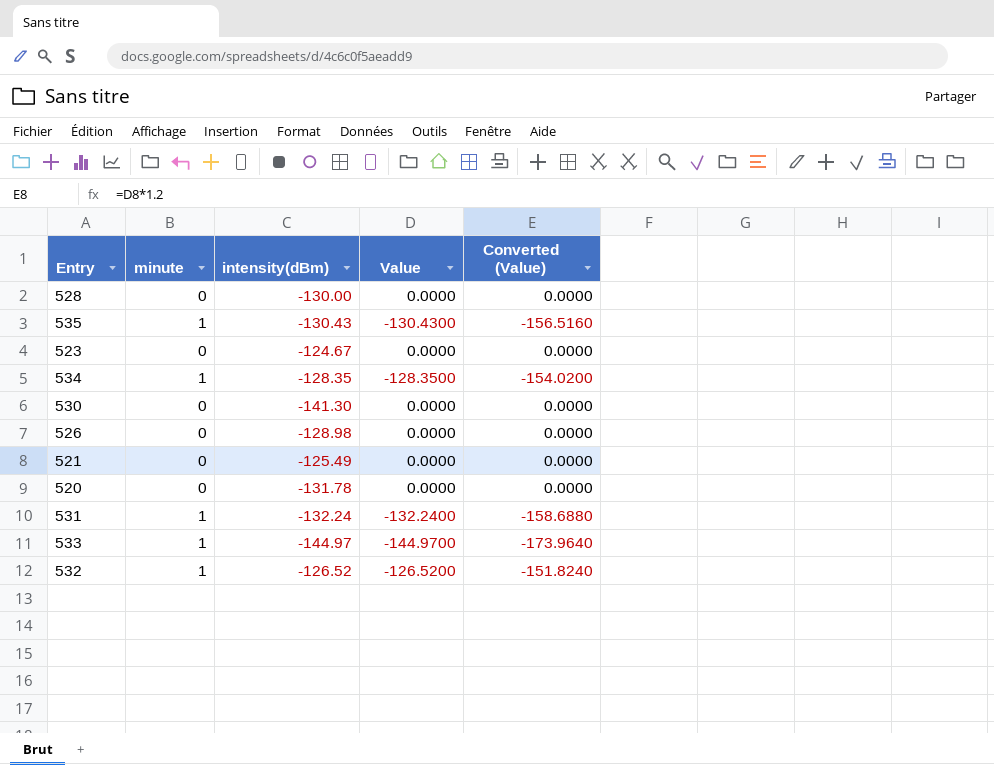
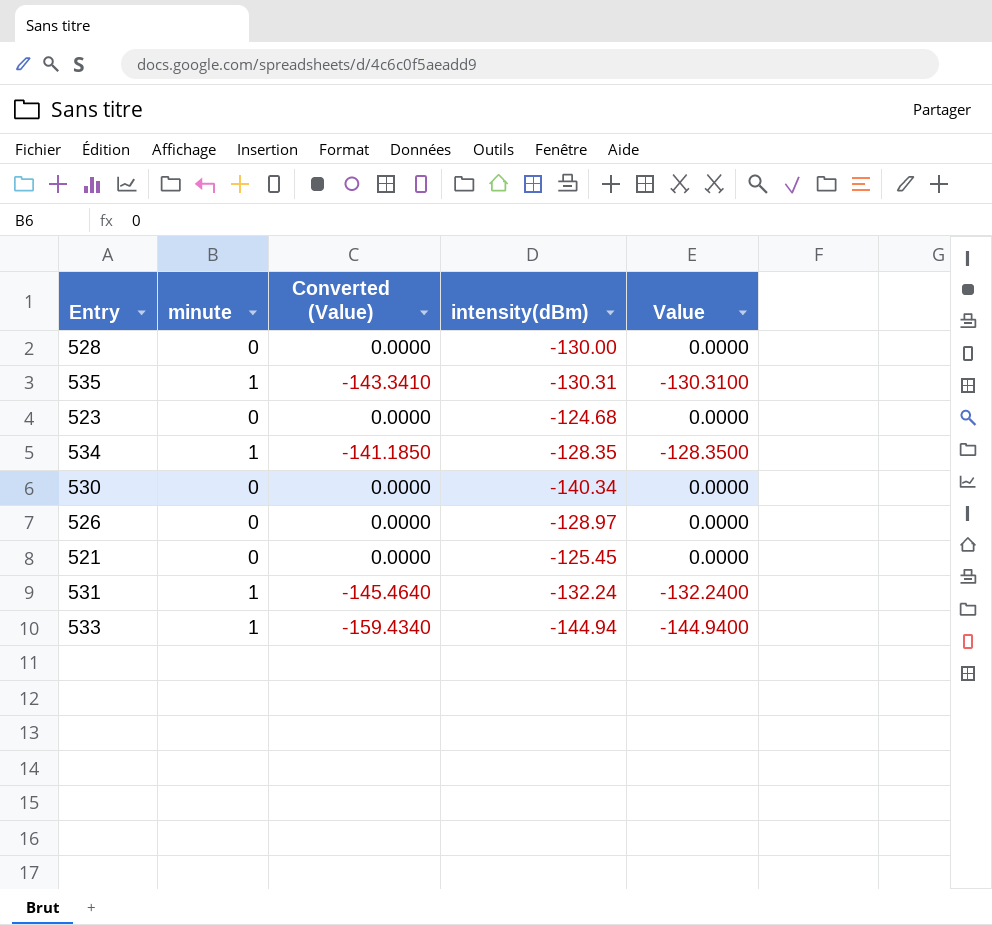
column Converted (Value) | formula: [Value] * 1.2 -> [Value] * 1.1
column Converted (Value) | position: 5 -> 3
row 520: 0 | -131.78 | 0.0000 | 0.0000 -> none
row 532: 1 | -126.52 | -126.5200 | -151.8240 -> none
535 | intensity(dBm): -130.43 -> -130.31
535 | Value: -130.4300 -> -130.3100
523 | intensity(dBm): -124.67 -> -124.68
530 | intensity(dBm): -141.30 -> -140.34
526 | intensity(dBm): -128.98 -> -128.97
521 | intensity(dBm): -125.49 -> -125.45
533 | intensity(dBm): -144.97 -> -144.94
533 | Value: -144.9700 -> -144.9400

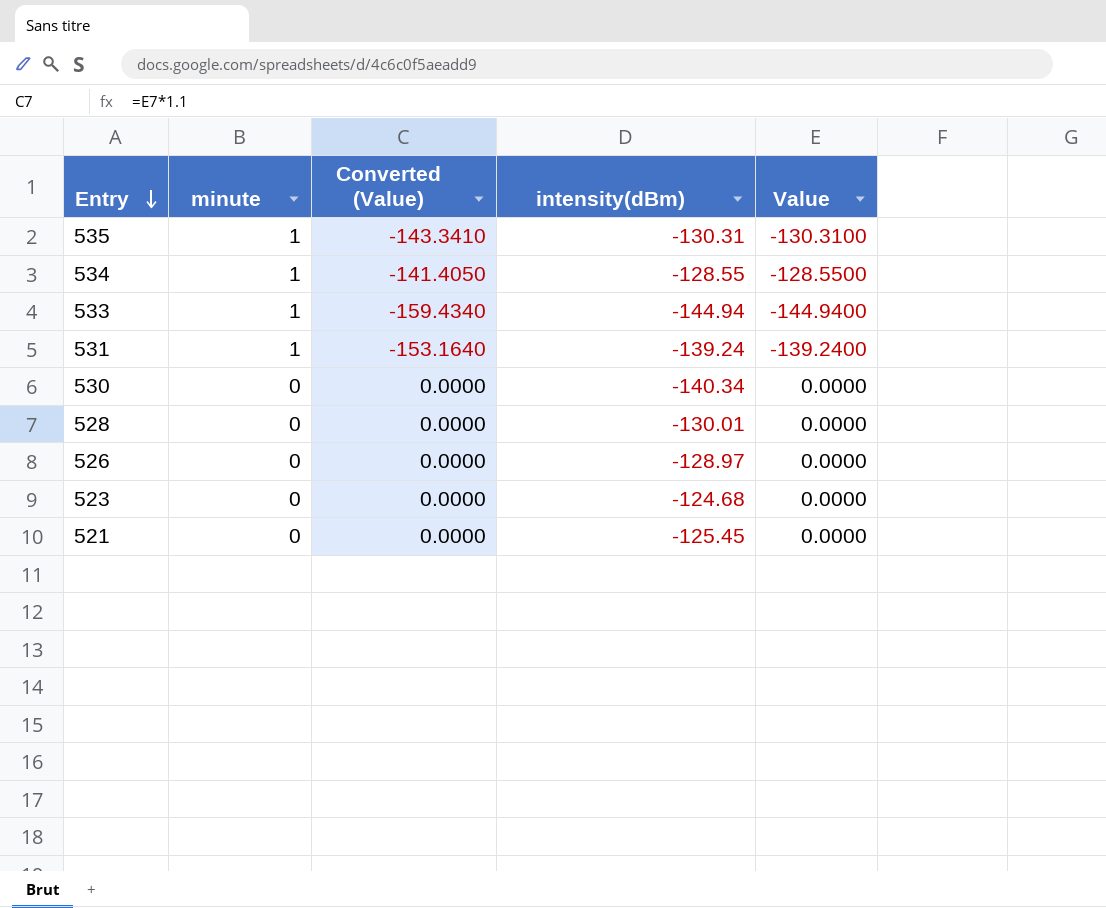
row order: none -> Entry descending
534 | Converted (Value): -141.1850 -> -141.4050
534 | intensity(dBm): -128.35 -> -128.55
534 | Value: -128.3500 -> -128.5500
531 | Converted (Value): -145.4640 -> -153.1640
531 | intensity(dBm): -132.24 -> -139.24
531 | Value: -132.2400 -> -139.2400
528 | intensity(dBm): -130.00 -> -130.01

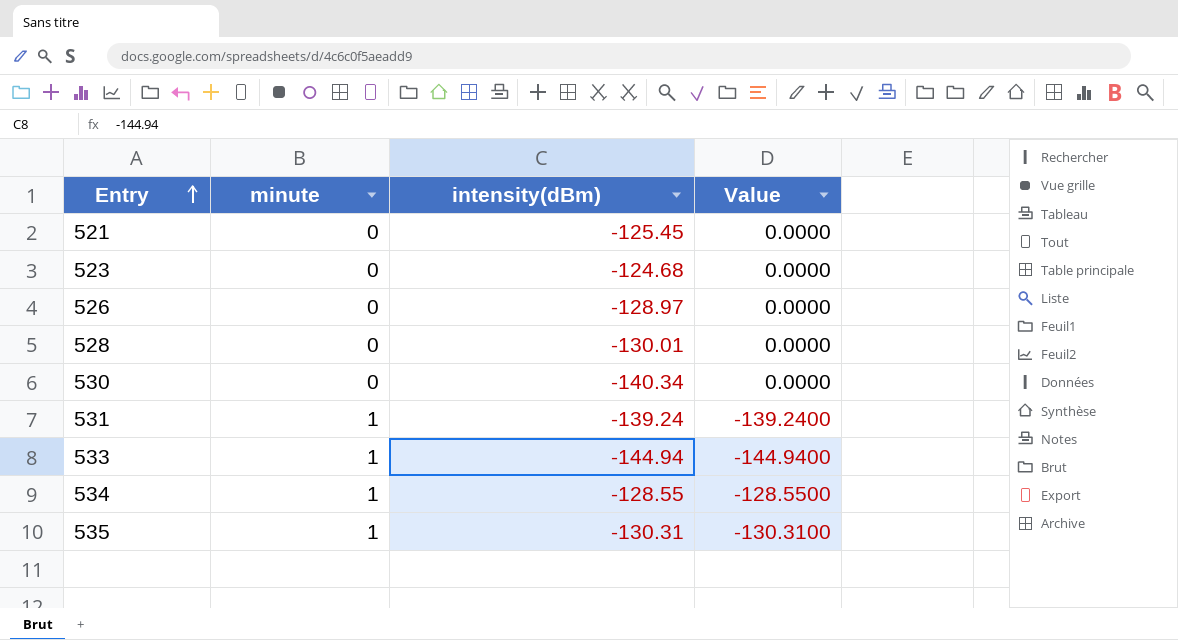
row order: Entry descending -> Entry ascending
column Converted (Value) | formula: [Value] * 1.1 -> none

